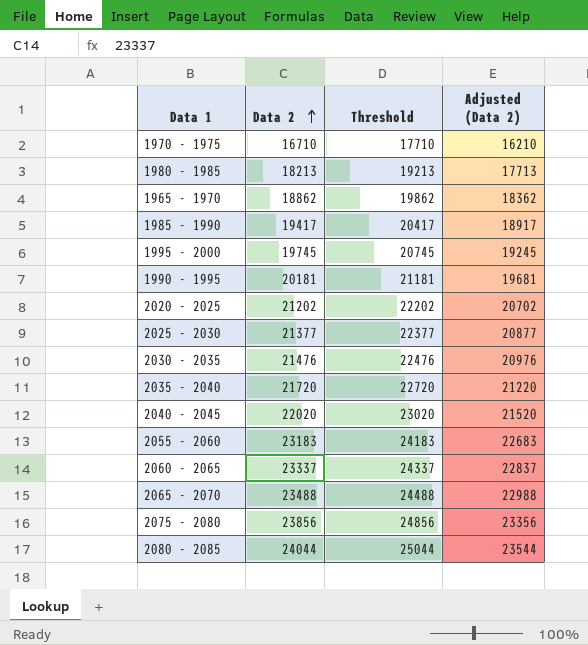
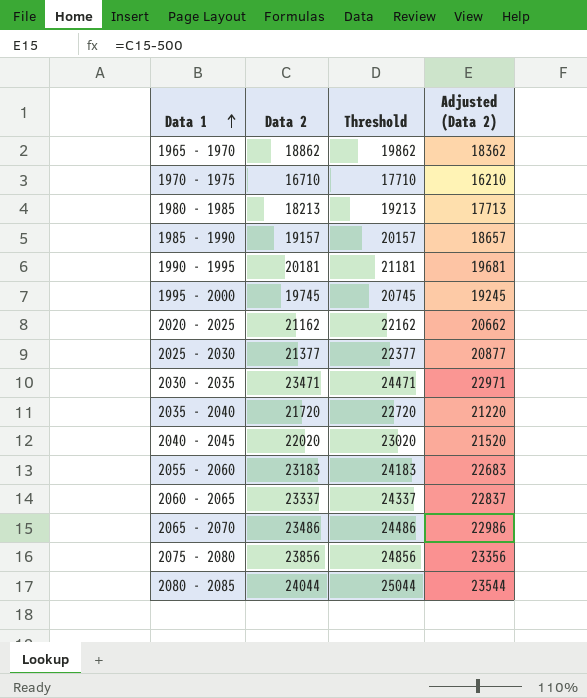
row order: Data 2 ascending -> Data 1 ascending
1985 - 1990 | Data 2: 19417 -> 19157
1985 - 1990 | Threshold: 20417 -> 20157
1985 - 1990 | Adjusted (Data 2): 18917 -> 18657
2020 - 2025 | Data 2: 21202 -> 21162
2020 - 2025 | Threshold: 22202 -> 22162
2020 - 2025 | Adjusted (Data 2): 20702 -> 20662
2030 - 2035 | Data 2: 21476 -> 23471
2030 - 2035 | Threshold: 22476 -> 24471
2030 - 2035 | Adjusted (Data 2): 20976 -> 22971
2065 - 2070 | Data 2: 23488 -> 23486
2065 - 2070 | Threshold: 24488 -> 24486
2065 - 2070 | Adjusted (Data 2): 22988 -> 22986

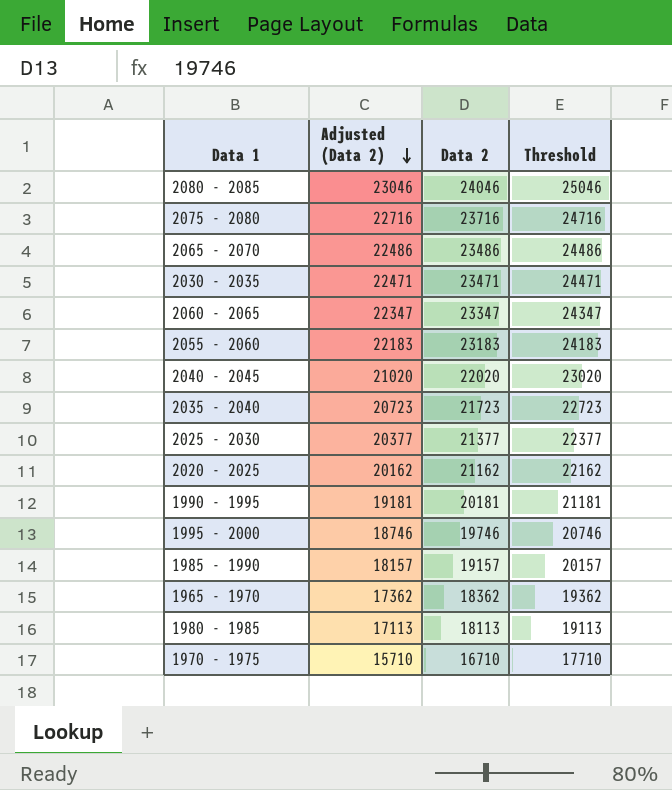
row order: Data 1 ascending -> Adjusted (Data 2) descending
column Adjusted (Data 2) | formula: [Data 2] - 500 -> [Data 2] - 1000
column Adjusted (Data 2) | position: 4 -> 2
2080 - 2085 | Data 2: 24044 -> 24046
2080 - 2085 | Threshold: 25044 -> 25046
2075 - 2080 | Data 2: 23856 -> 23716
2075 - 2080 | Threshold: 24856 -> 24716
2060 - 2065 | Data 2: 23337 -> 23347
2060 - 2065 | Threshold: 24337 -> 24347
2035 - 2040 | Data 2: 21720 -> 21723
2035 - 2040 | Threshold: 22720 -> 22723
1995 - 2000 | Data 2: 19745 -> 19746
1995 - 2000 | Threshold: 20745 -> 20746
1965 - 1970 | Data 2: 18862 -> 18362
1965 - 1970 | Threshold: 19862 -> 19362
1980 - 1985 | Data 2: 18213 -> 18113
1980 - 1985 | Threshold: 19213 -> 19113

